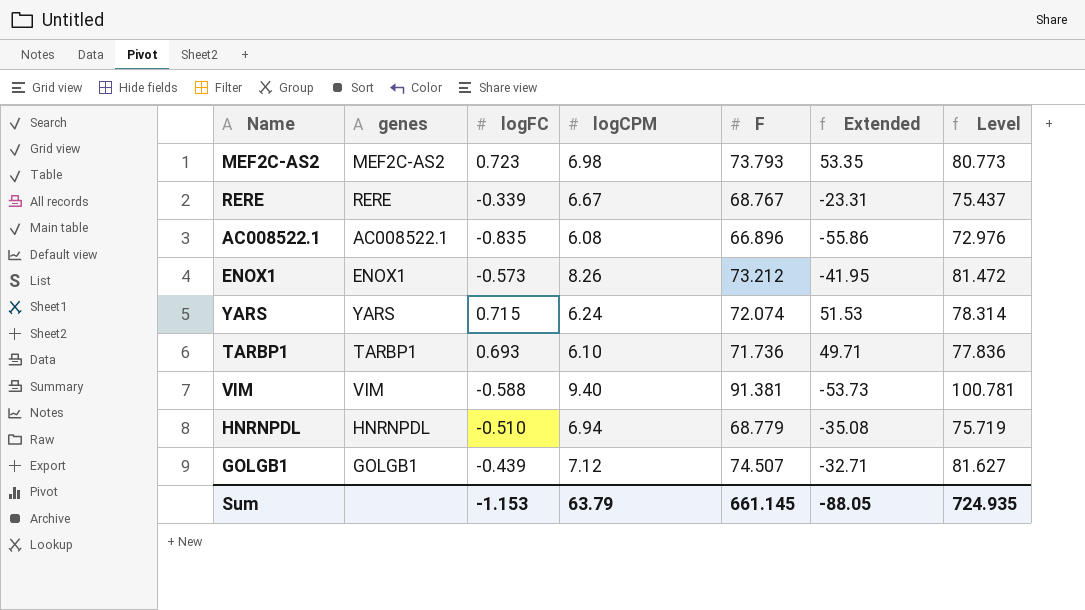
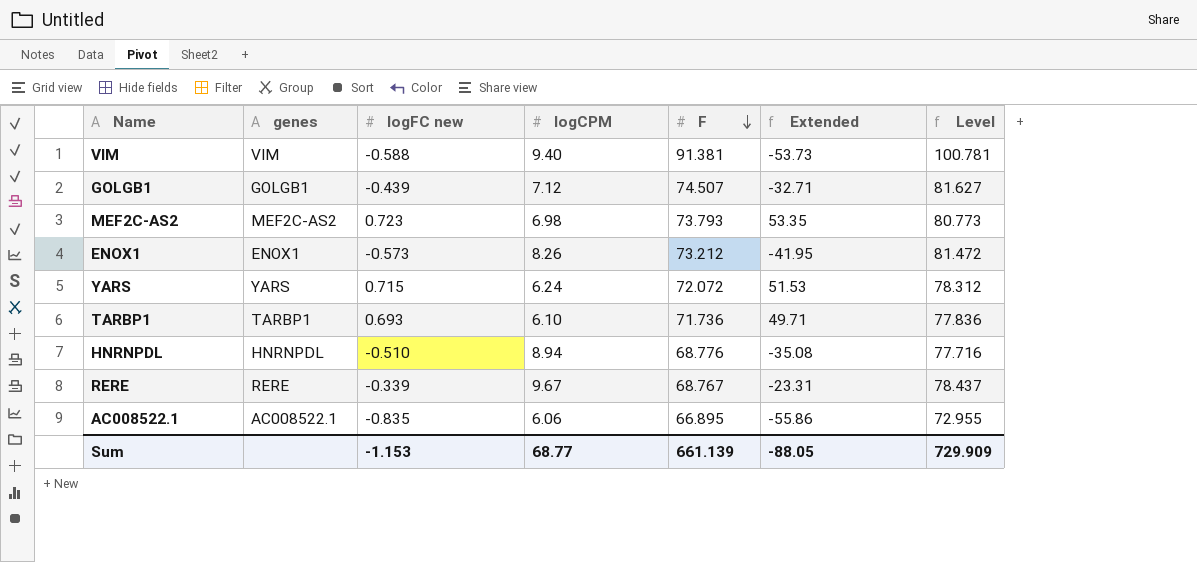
row order: none -> F descending
column name: logFC -> logFC new
YARS | F: 72.074 -> 72.072
YARS | Level: 78.314 -> 78.312
HNRNPDL | logCPM: 6.94 -> 8.94
HNRNPDL | F: 68.779 -> 68.776
HNRNPDL | Level: 75.719 -> 77.716
RERE | logCPM: 6.67 -> 9.67
RERE | Level: 75.437 -> 78.437
AC008522.1 | logCPM: 6.08 -> 6.06
AC008522.1 | F: 66.896 -> 66.895
AC008522.1 | Level: 72.976 -> 72.955
Sum | logCPM: 63.79 -> 68.77
Sum | F: 661.145 -> 661.139
Sum | Level: 724.935 -> 729.909

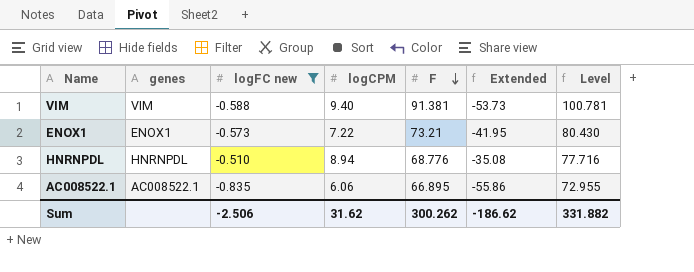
filter: none -> logFC new <= -0.510
ENOX1 | logCPM: 8.26 -> 7.22
ENOX1 | F: 73.212 -> 73.21
ENOX1 | Level: 81.472 -> 80.430
Sum | logFC new: -1.153 -> -2.506
Sum | logCPM: 68.77 -> 31.62
Sum | F: 661.139 -> 300.262
Sum | Extended: -88.05 -> -186.62
Sum | Level: 729.909 -> 331.882

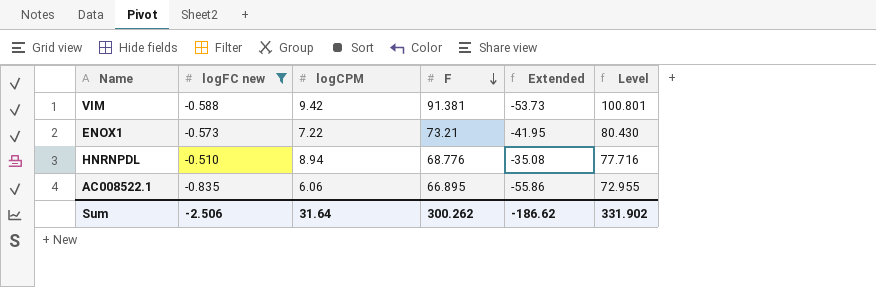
column genes | position: 2 -> none
VIM | logCPM: 9.40 -> 9.42
VIM | Level: 100.781 -> 100.801
Sum | logCPM: 31.62 -> 31.64
Sum | Level: 331.882 -> 331.902

